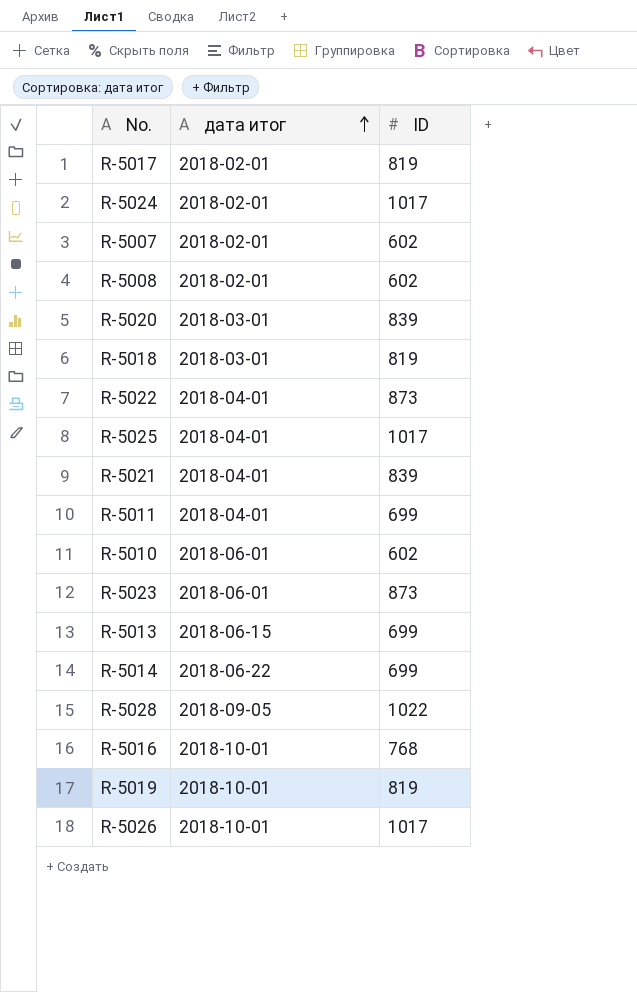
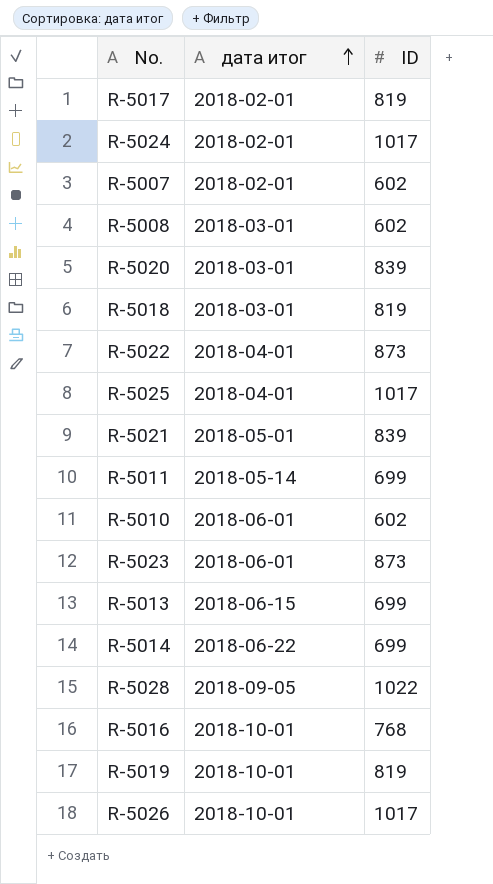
R-5008 | дата итог: 2018-02-01 -> 2018-03-01
R-5021 | дата итог: 2018-04-01 -> 2018-05-01
R-5011 | дата итог: 2018-04-01 -> 2018-05-14

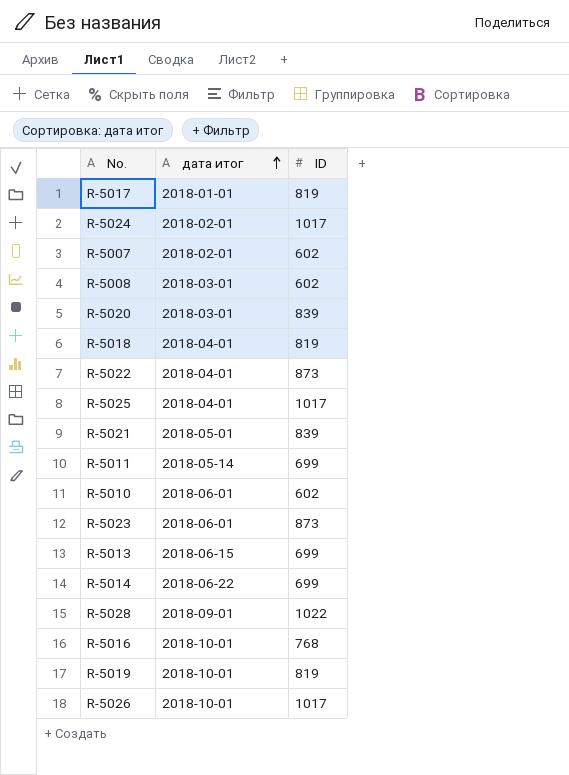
R-5017 | дата итог: 2018-02-01 -> 2018-01-01
R-5018 | дата итог: 2018-03-01 -> 2018-04-01
R-5028 | дата итог: 2018-09-05 -> 2018-09-01

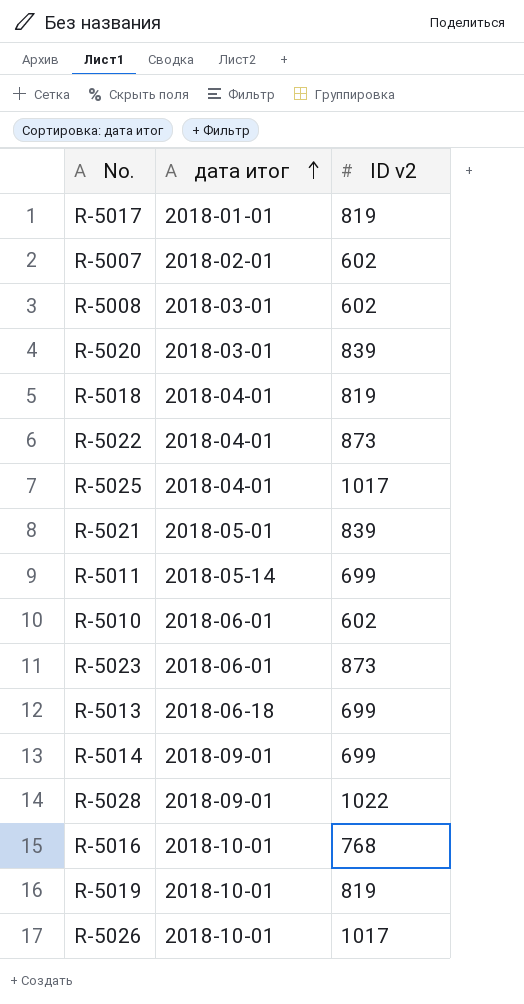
column name: ID -> ID v2
row R-5024: 2018-02-01 | 1017 -> none
R-5013 | дата итог: 2018-06-15 -> 2018-06-18
R-5014 | дата итог: 2018-06-22 -> 2018-09-01

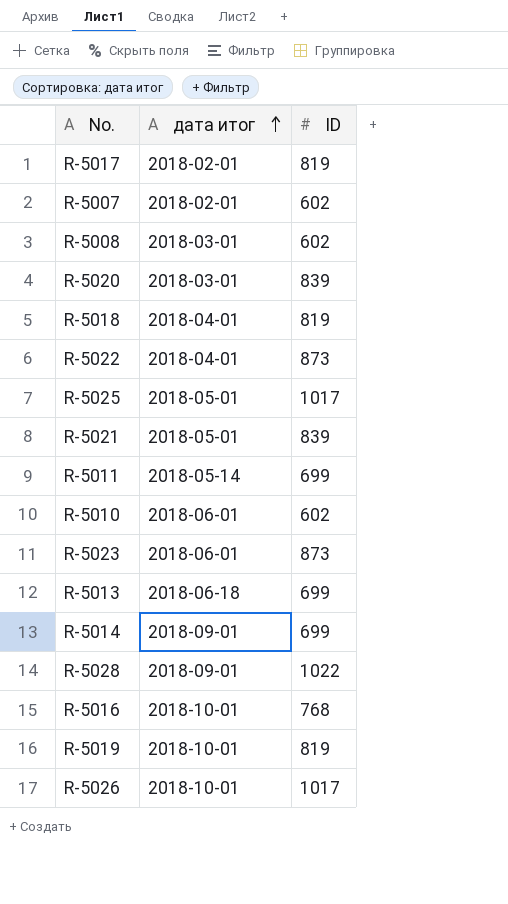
column name: ID v2 -> ID
R-5017 | дата итог: 2018-01-01 -> 2018-02-01
R-5025 | дата итог: 2018-04-01 -> 2018-05-01

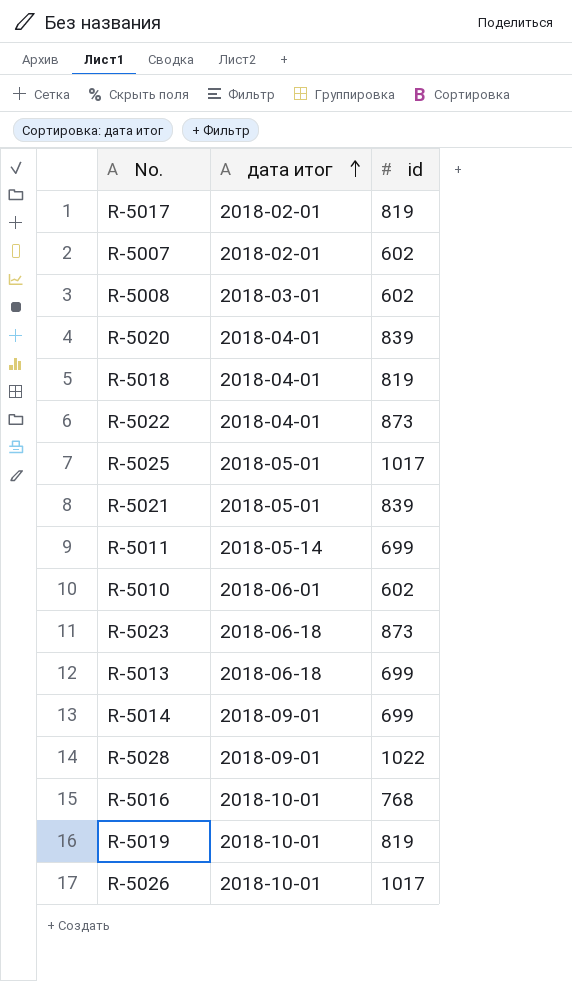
column name: ID -> id
R-5020 | дата итог: 2018-03-01 -> 2018-04-01
R-5023 | дата итог: 2018-06-01 -> 2018-06-18

